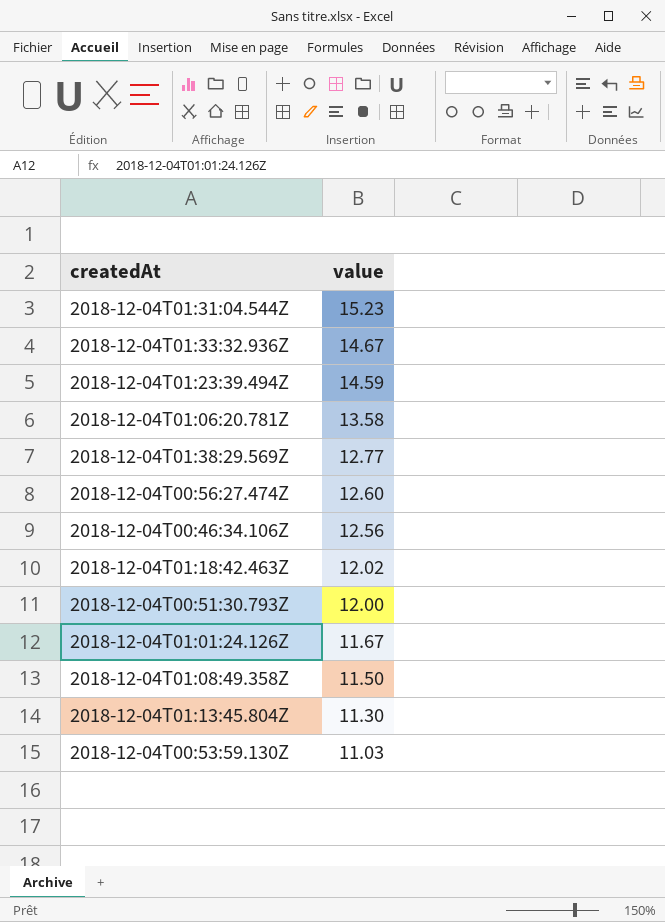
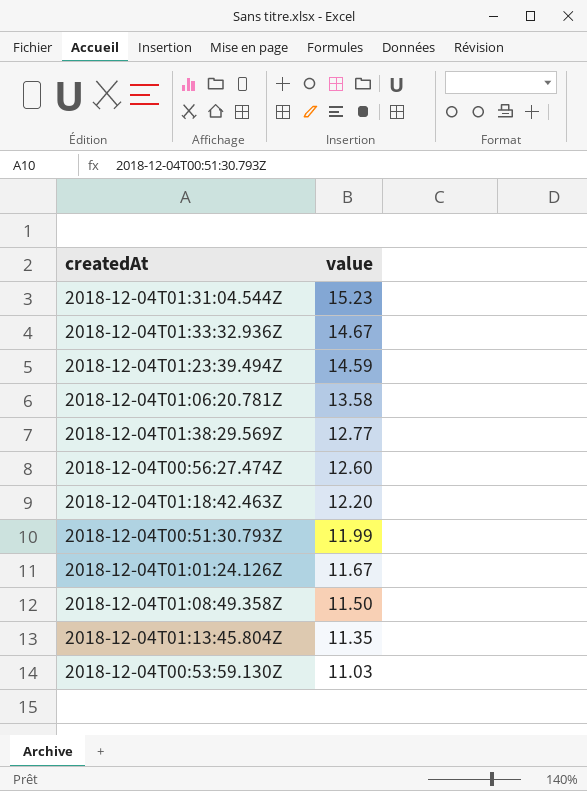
row 2018-12-04T00:46:34.106Z: 12.56 -> none
2018-12-04T01:18:42.463Z | value: 12.02 -> 12.20
2018-12-04T00:51:30.793Z | value: 12.00 -> 11.99
2018-12-04T01:13:45.804Z | value: 11.30 -> 11.35

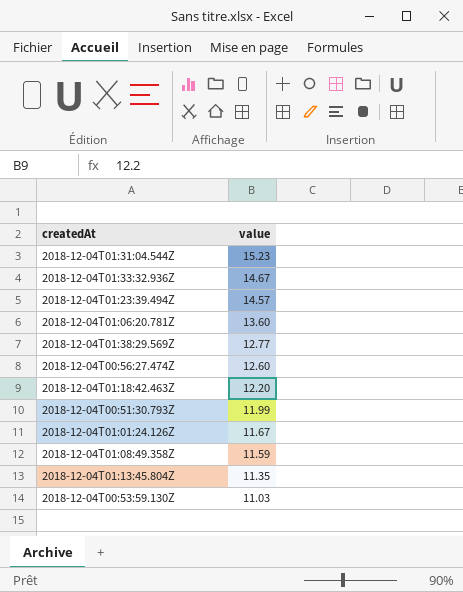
2018-12-04T01:23:39.494Z | value: 14.59 -> 14.57
2018-12-04T01:06:20.781Z | value: 13.58 -> 13.60
2018-12-04T01:08:49.358Z | value: 11.50 -> 11.59

